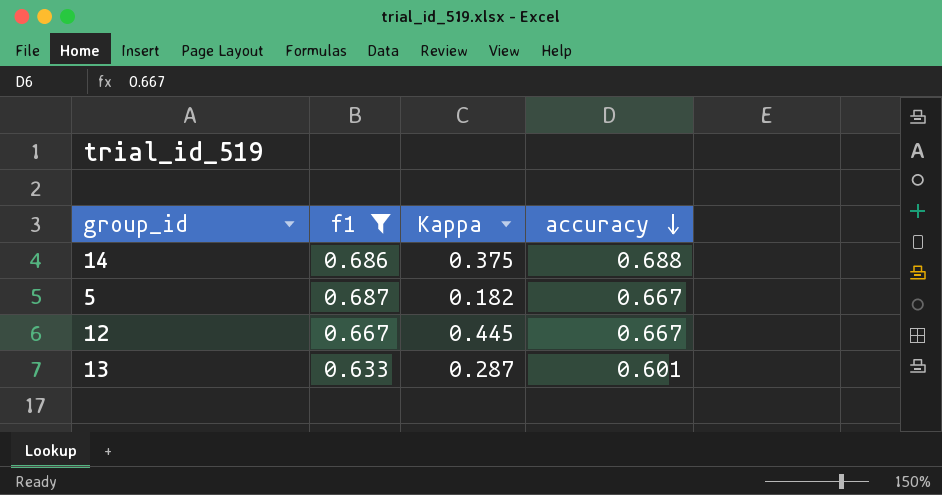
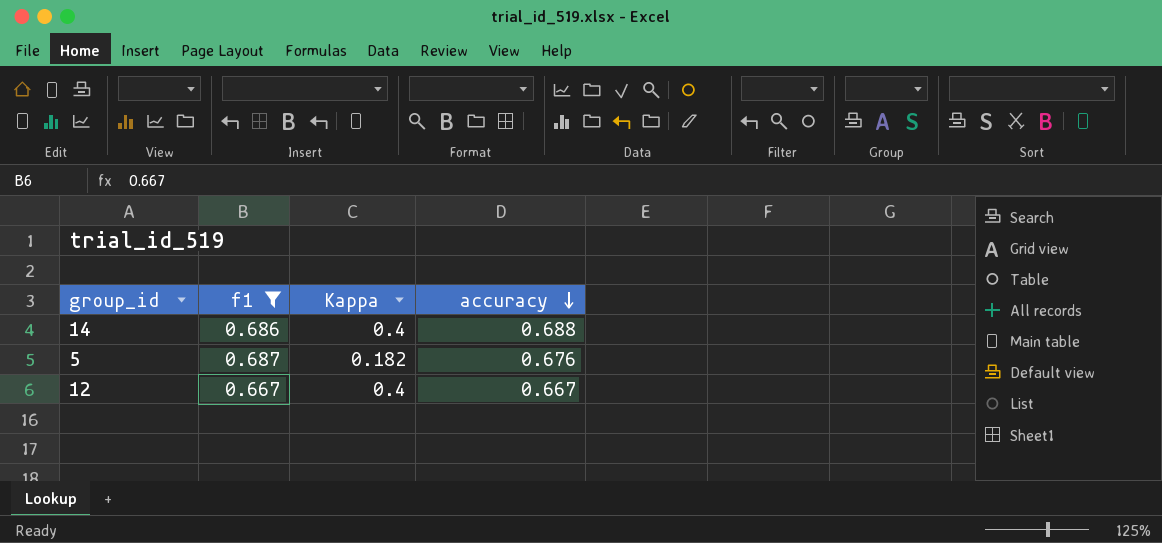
row 13: 0.633 | 0.287 | 0.601 -> none
14 | Kappa: 0.375 -> 0.4
5 | accuracy: 0.667 -> 0.676
12 | Kappa: 0.445 -> 0.4

